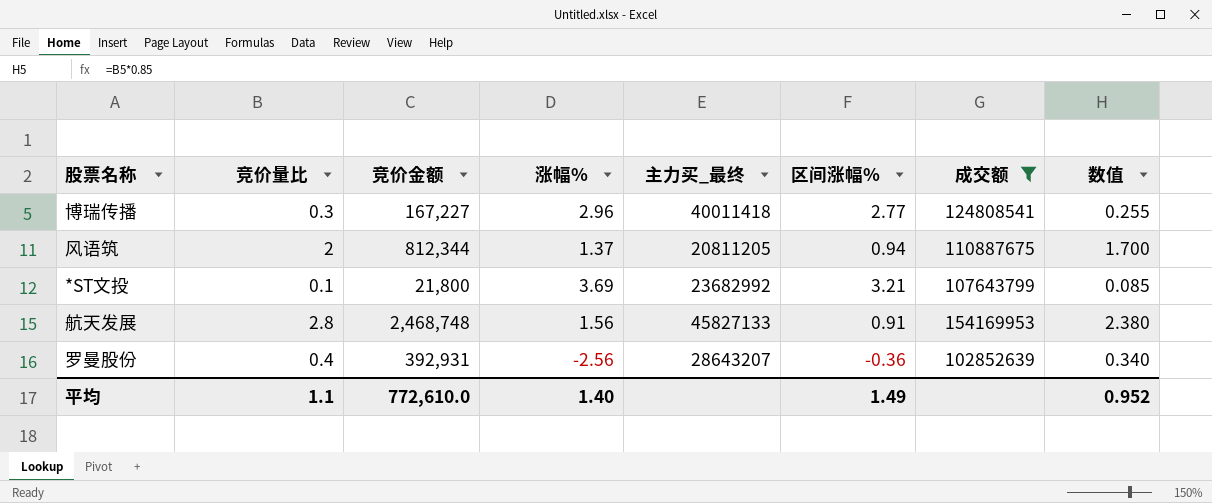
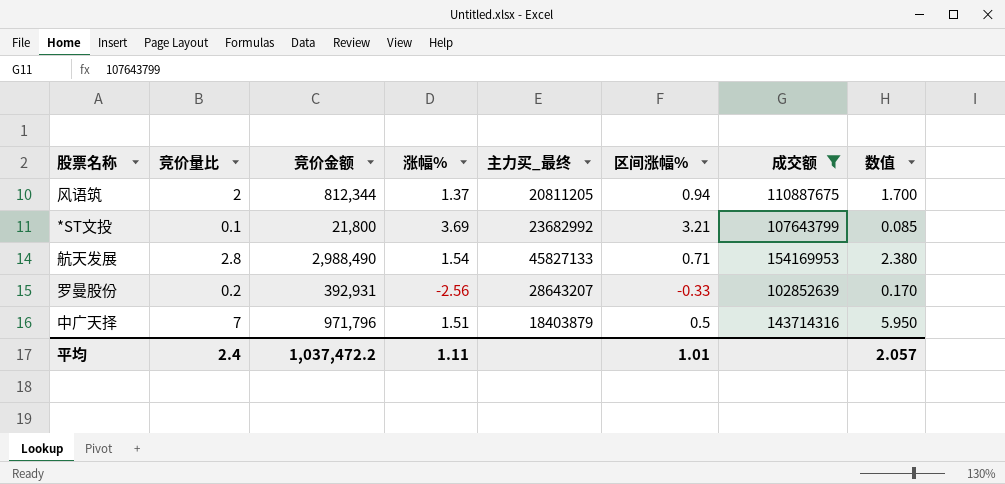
row 博瑞传播: 0.3 | 167,227 | 2.96 | 40011418 | 2.77 | 124808541 | 0.255 -> none
航天发展 | 竞价金额: 2,468,748 -> 2,988,490
航天发展 | 涨幅%: 1.56 -> 1.54
航天发展 | 区间涨幅%: 0.91 -> 0.71
罗曼股份 | 竞价量比: 0.4 -> 0.2
罗曼股份 | 区间涨幅%: -0.36 -> -0.33
罗曼股份 | 数值: 0.340 -> 0.170
row 中广天择: none -> 7 | 971,796 | 1.51 | 18403879 | 0.5 | 143714316 | 5.950
平均 | 竞价量比: 1.1 -> 2.4
平均 | 竞价金额: 772,610.0 -> 1,037,472.2
平均 | 涨幅%: 1.40 -> 1.11
平均 | 区间涨幅%: 1.49 -> 1.01
平均 | 数值: 0.952 -> 2.057

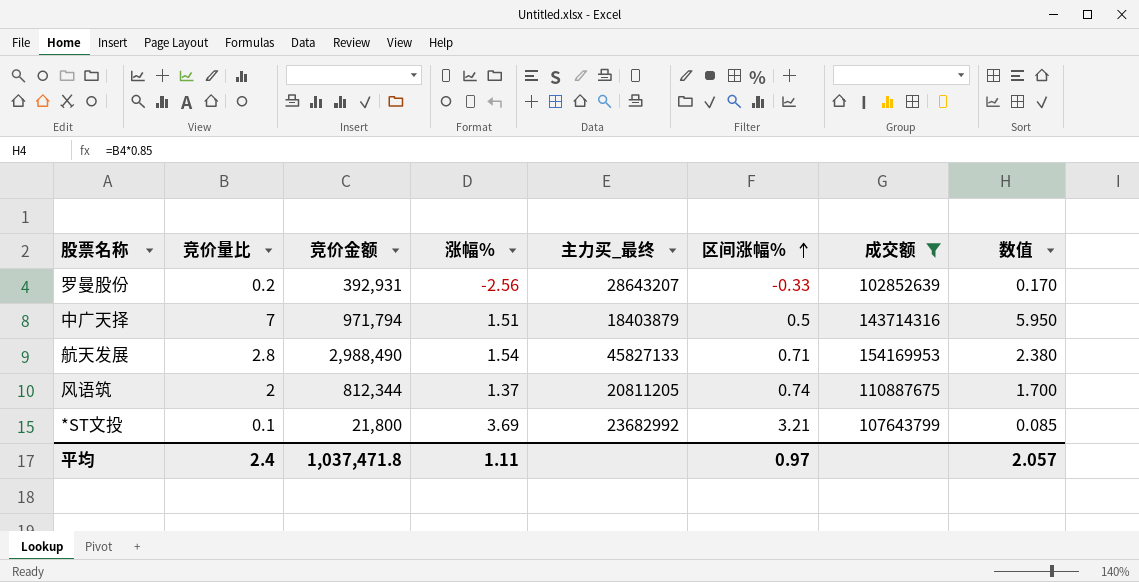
row order: none -> 区间涨幅% ascending
中广天择 | 竞价金额: 971,796 -> 971,794
风语筑 | 区间涨幅%: 0.94 -> 0.74
平均 | 竞价金额: 1,037,472.2 -> 1,037,471.8
平均 | 区间涨幅%: 1.01 -> 0.97

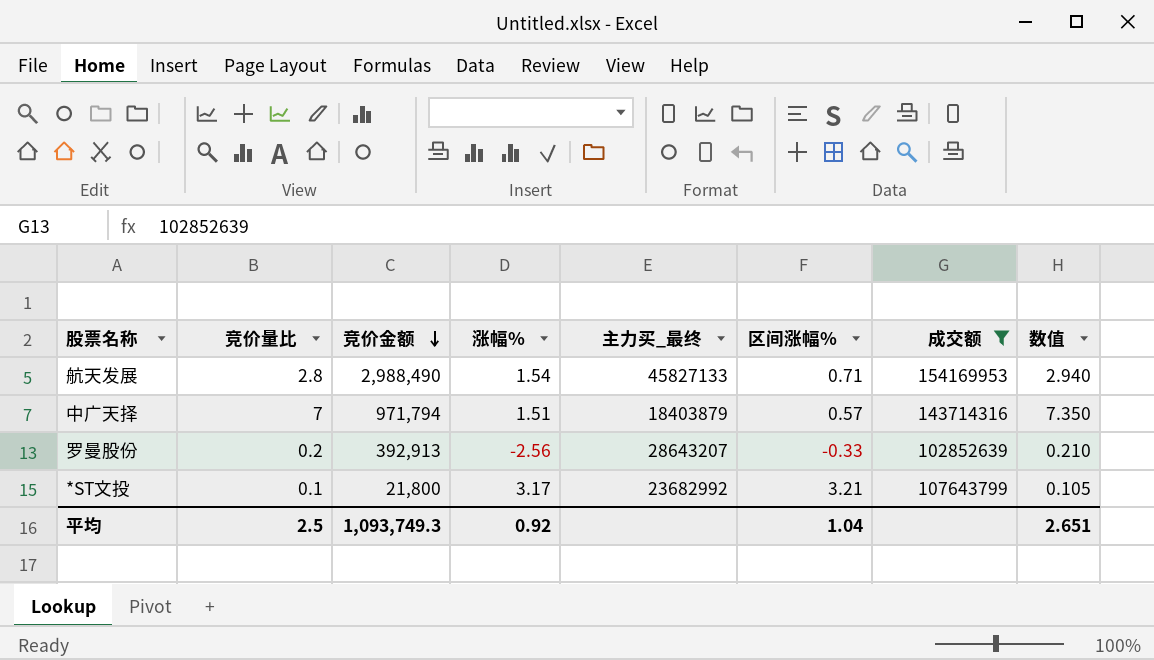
row order: 区间涨幅% ascending -> 竞价金额 descending
column 数值 | formula: [竞价量比] * 0.85 -> [竞价量比] * 1.05
row 风语筑: 2 | 812,344 | 1.37 | 20811205 | 0.74 | 110887675 | 1.700 -> none
中广天择 | 区间涨幅%: 0.5 -> 0.57
罗曼股份 | 竞价金额: 392,931 -> 392,913
*ST文投 | 涨幅%: 3.69 -> 3.17
平均 | 竞价量比: 2.4 -> 2.5
平均 | 竞价金额: 1,037,471.8 -> 1,093,749.3
平均 | 涨幅%: 1.11 -> 0.92
平均 | 区间涨幅%: 0.97 -> 1.04
平均 | 数值: 2.057 -> 2.651

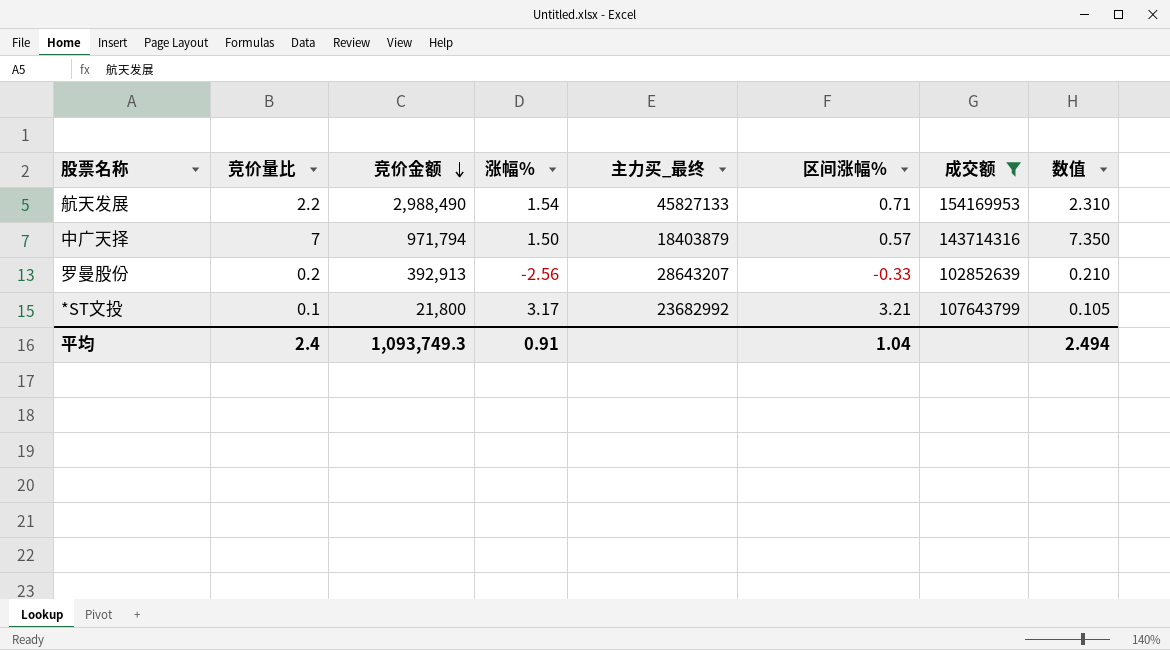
航天发展 | 竞价量比: 2.8 -> 2.2
航天发展 | 数值: 2.940 -> 2.310
中广天择 | 涨幅%: 1.51 -> 1.50
平均 | 竞价量比: 2.5 -> 2.4
平均 | 涨幅%: 0.92 -> 0.91
平均 | 数值: 2.651 -> 2.494

